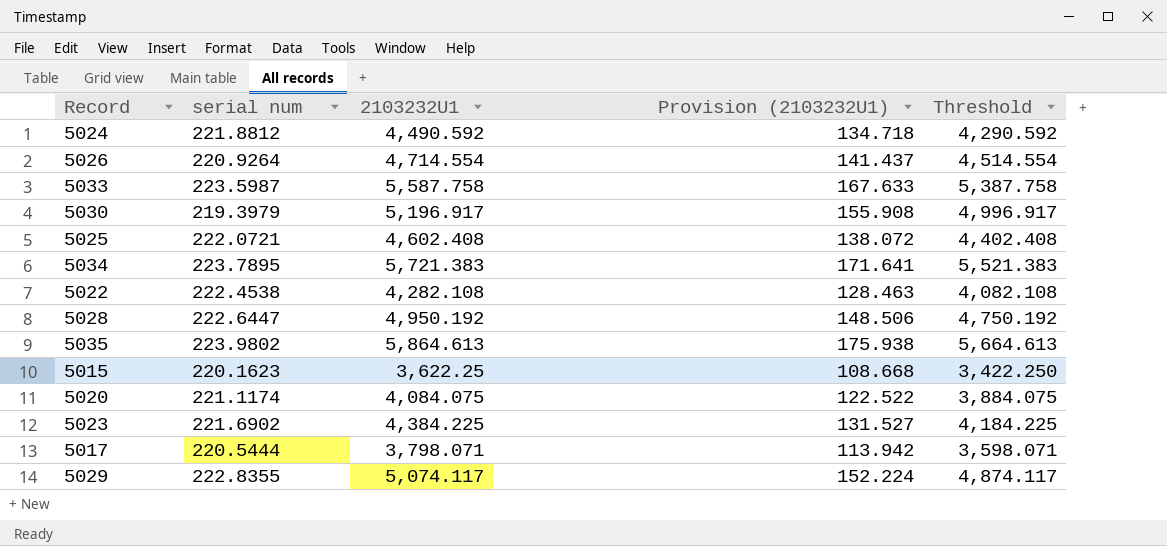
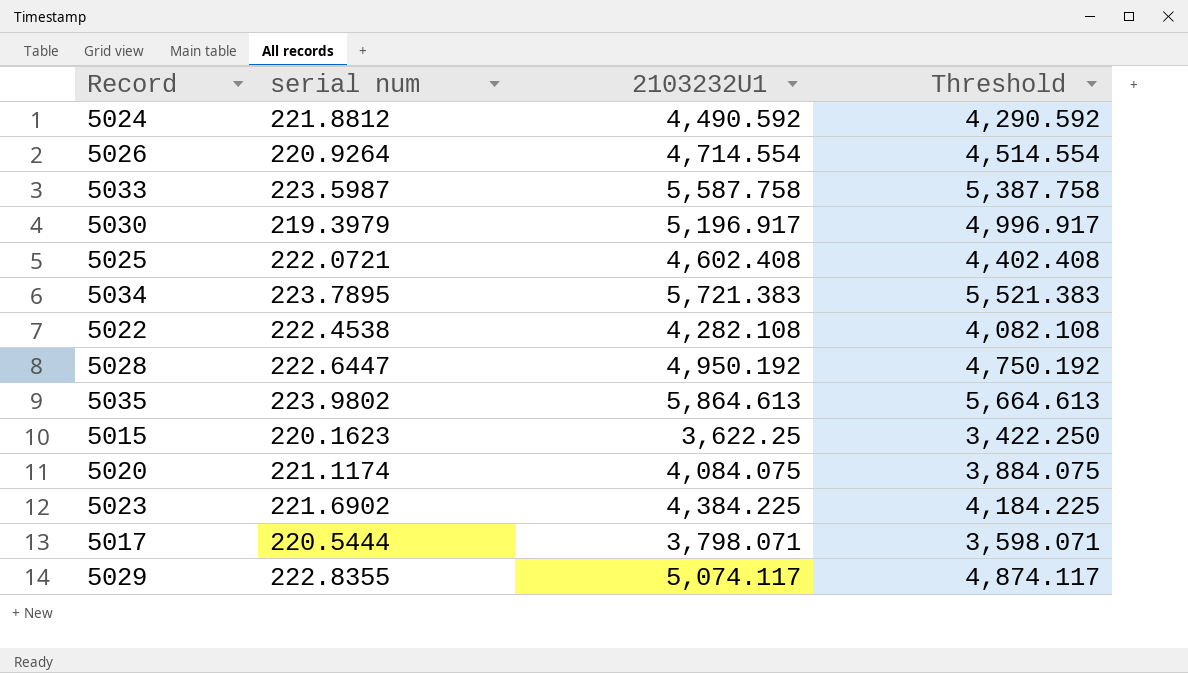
column Provision (2103232U1) | formula: [2103232U1] * 0.03 -> none

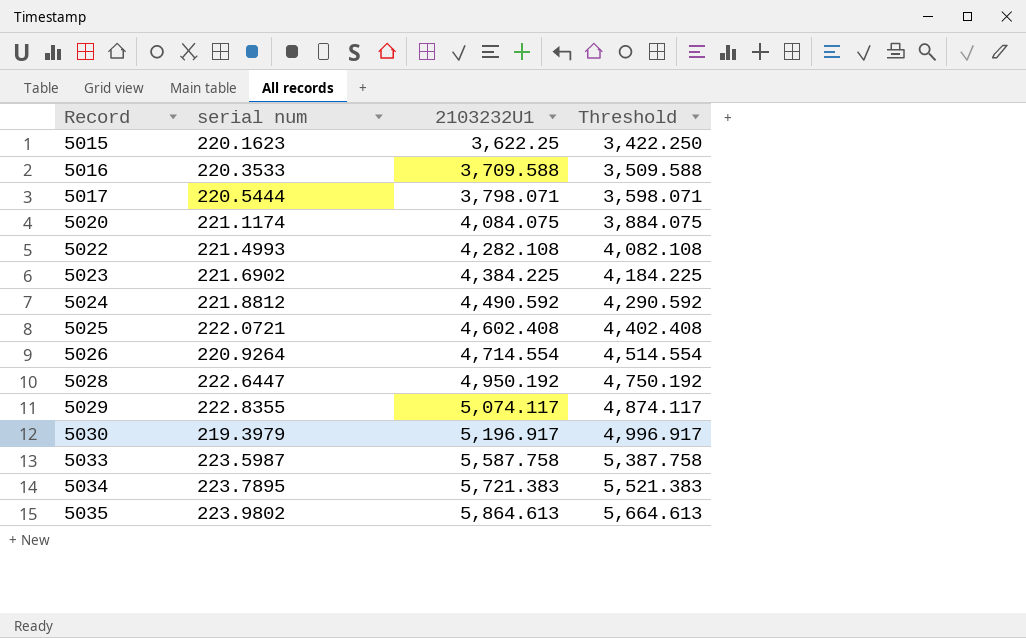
row order: none -> Record ascending
row 5016: none -> 220.3533 | 3,709.588 | 3,509.588
5022 | serial num: 222.4538 -> 221.4993

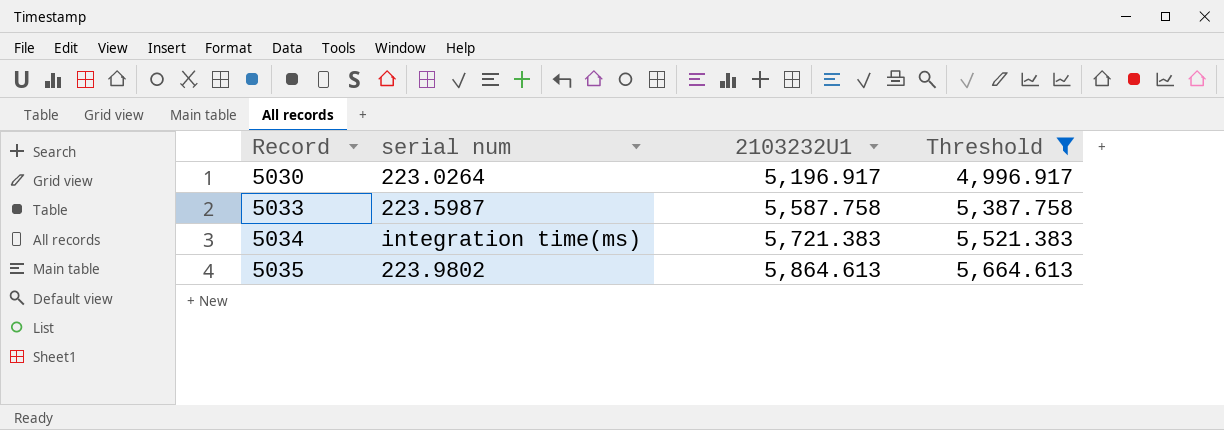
filter: none -> Threshold >= 4,996.917
5030 | serial num: 219.3979 -> 223.0264
5034 | serial num: 223.7895 -> integration time(ms)

